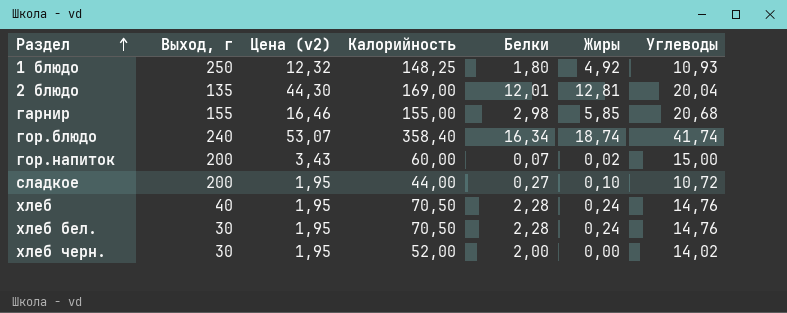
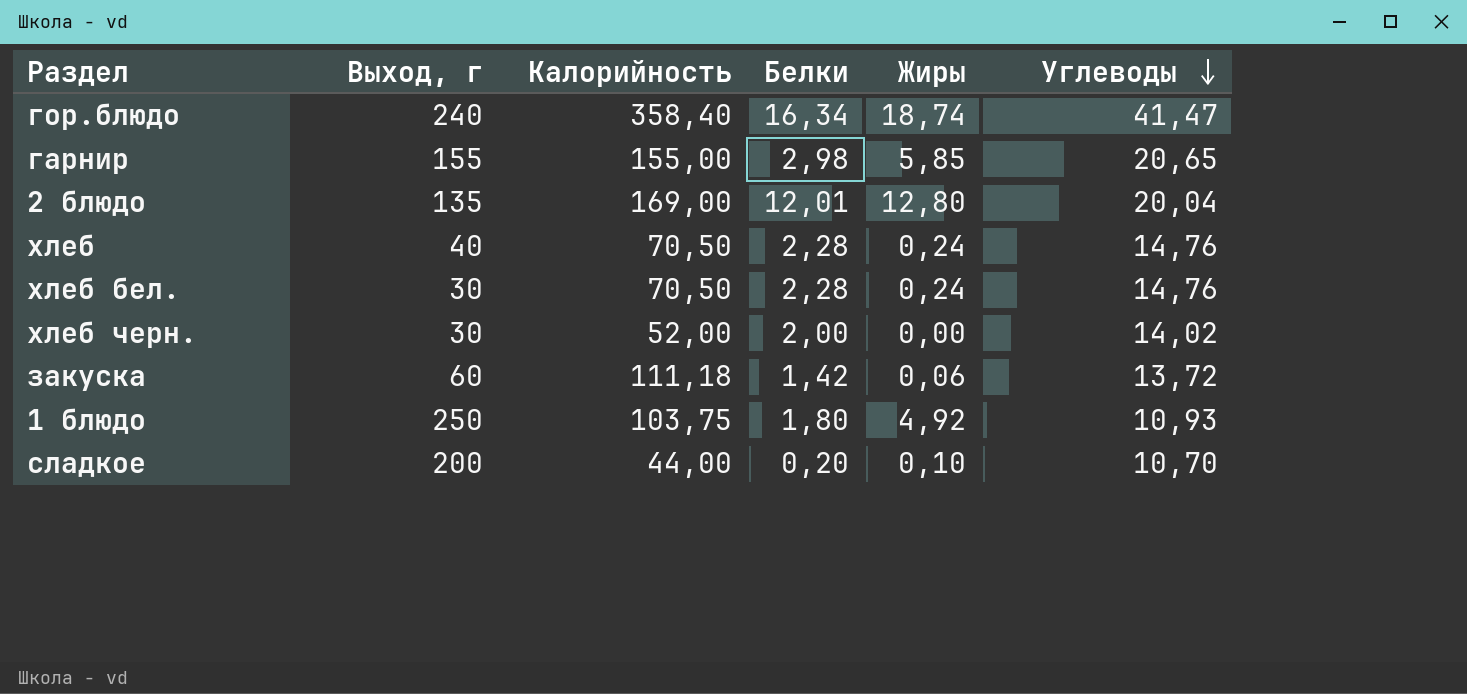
row order: Раздел ascending -> Углеводы descending
column Цена (v2) | position: 3 -> none
row гор.напиток: 200 | 3,43 | 60,00 | 0,07 | 0,02 | 15,00 -> none
гор.блюдо | Углеводы: 41,74 -> 41,47
гарнир | Углеводы: 20,68 -> 20,65
2 блюдо | Жиры: 12,81 -> 12,80
row закуска: none -> 60 | 111,18 | 1,42 | 0,06 | 13,72
1 блюдо | Калорийность: 148,25 -> 103,75
сладкое | Белки: 0,27 -> 0,20
сладкое | Углеводы: 10,72 -> 10,70

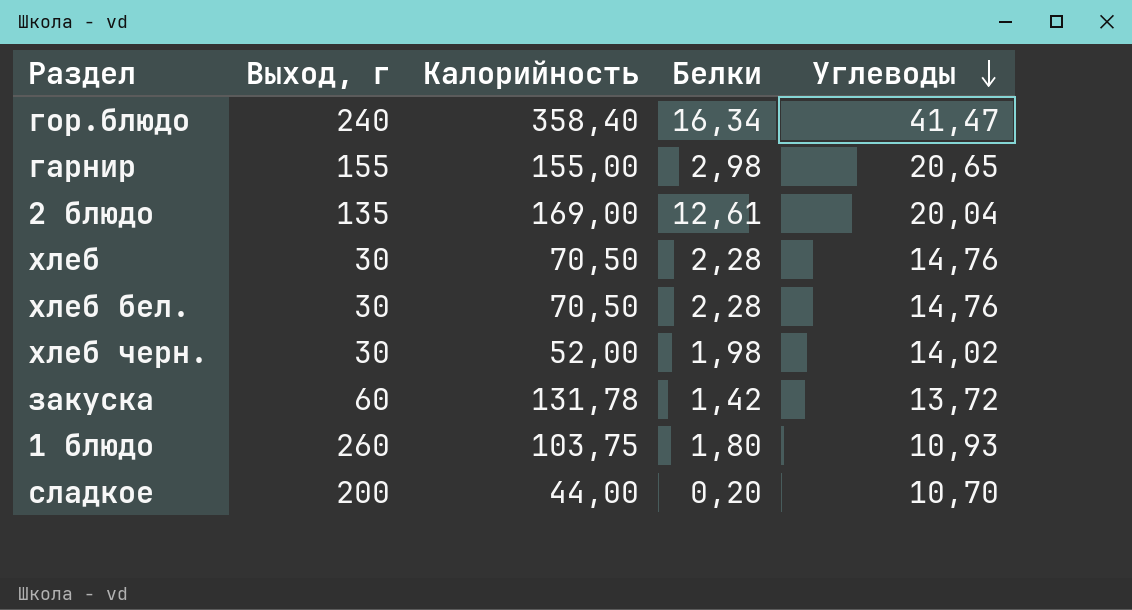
column Жиры | position: 5 -> none
2 блюдо | Белки: 12,01 -> 12,61
хлеб | Выход, г: 40 -> 30
хлеб черн. | Белки: 2,00 -> 1,98
закуска | Калорийность: 111,18 -> 131,78
1 блюдо | Выход, г: 250 -> 260

